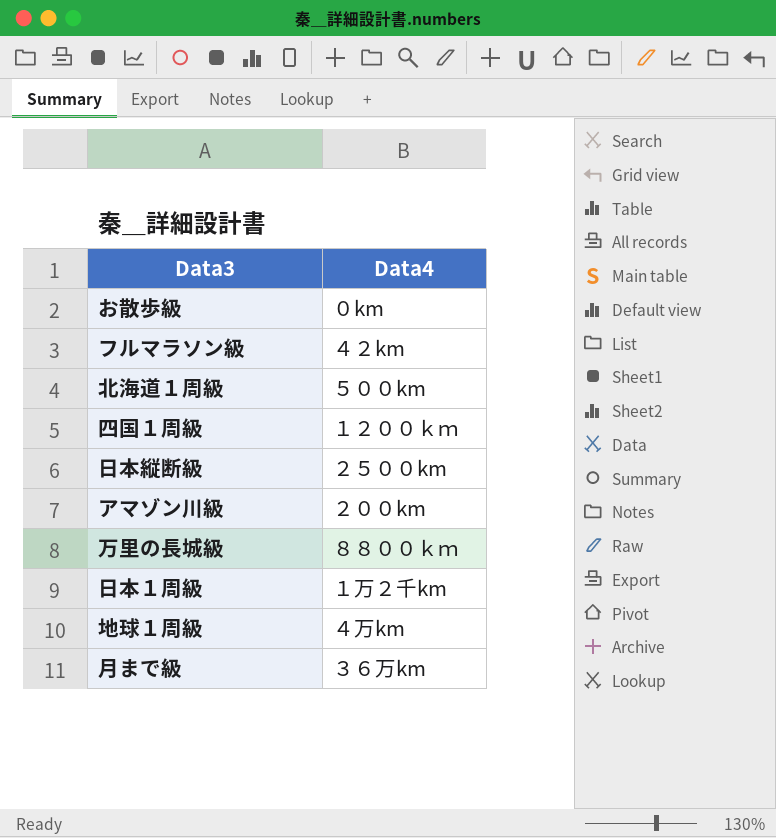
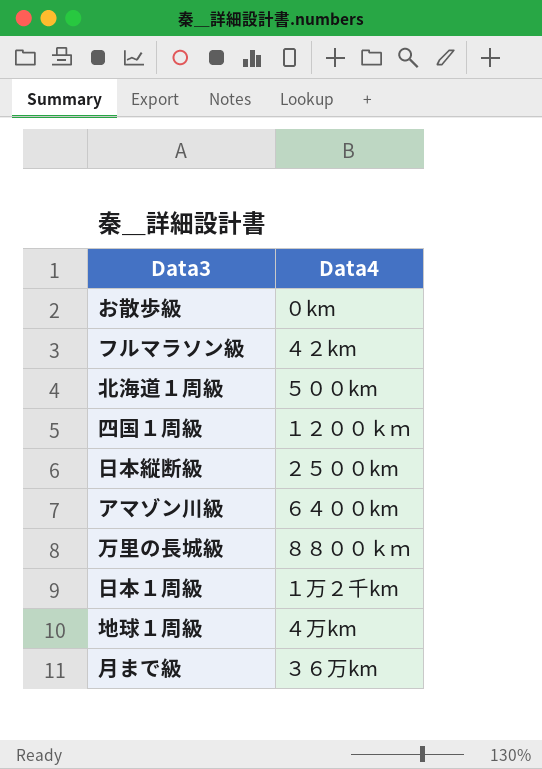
アマゾン川級 | Data4: ２００km -> ６４００km

